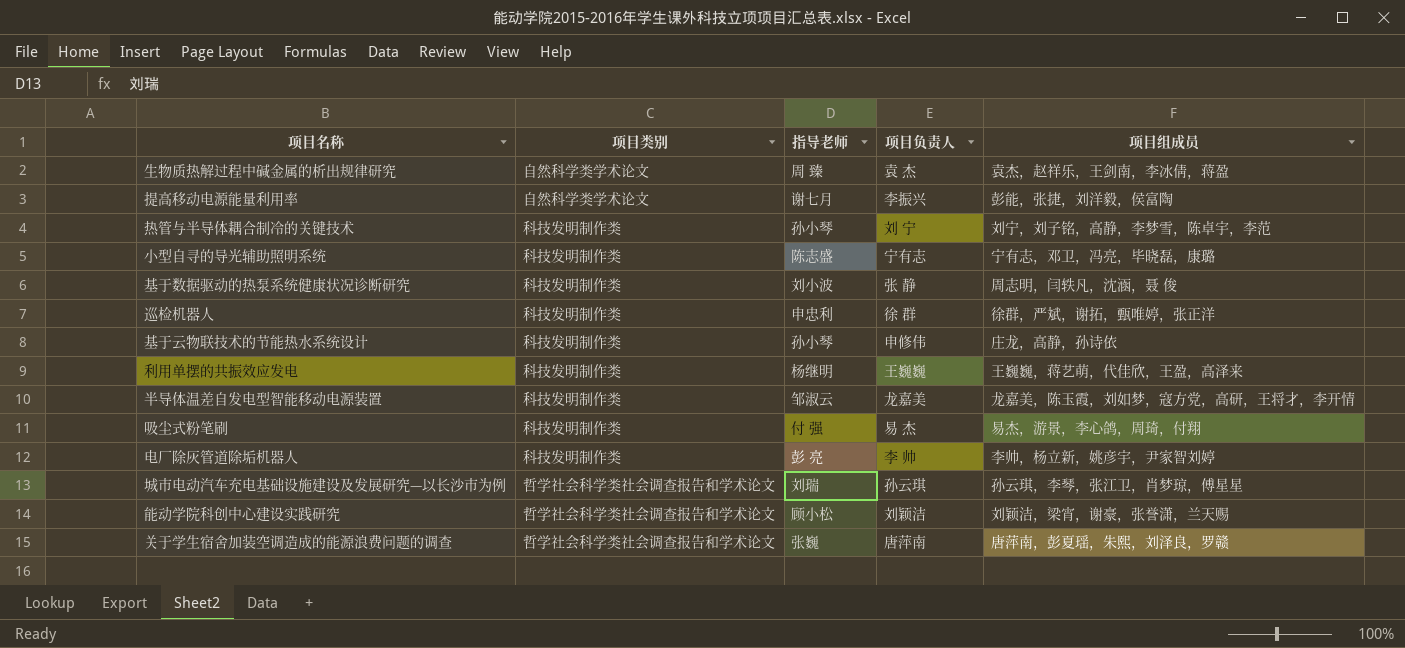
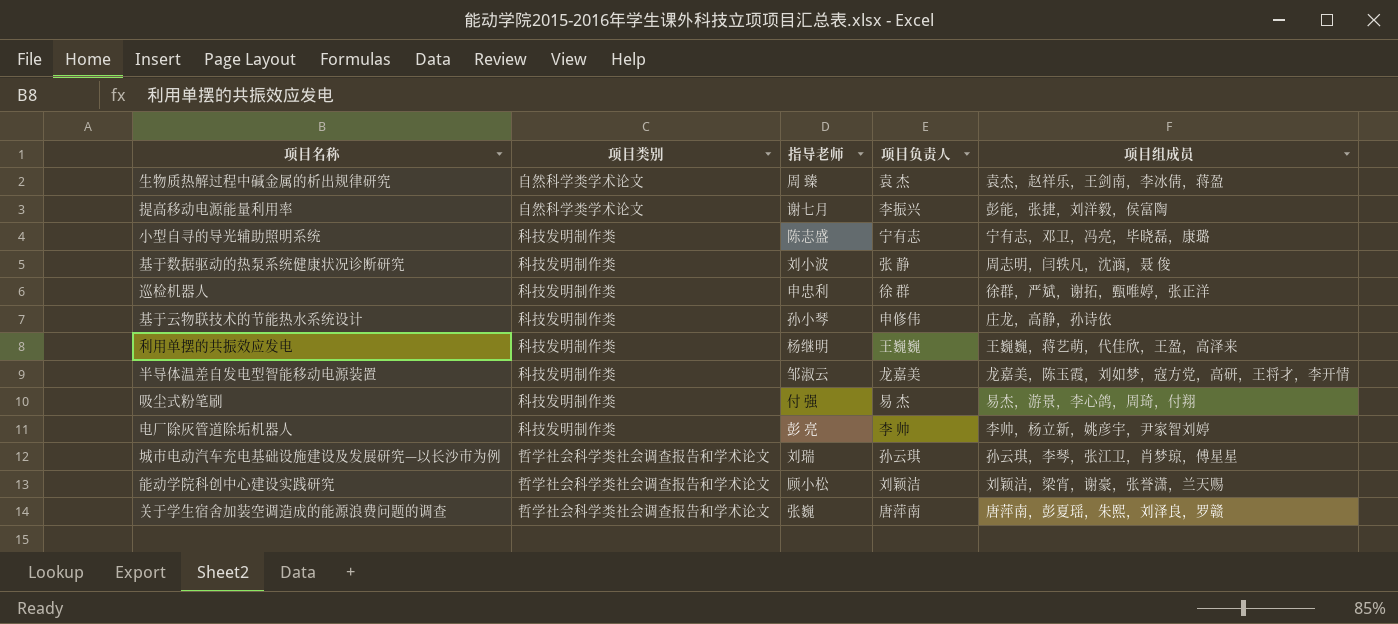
row 热管与半导体耦合制冷的关键技术: 科技发明制作类 | 孙小琴 | 刘 宁 | 刘宁，刘子铭，高静，李梦雪，陈卓宇，李范 -> none

